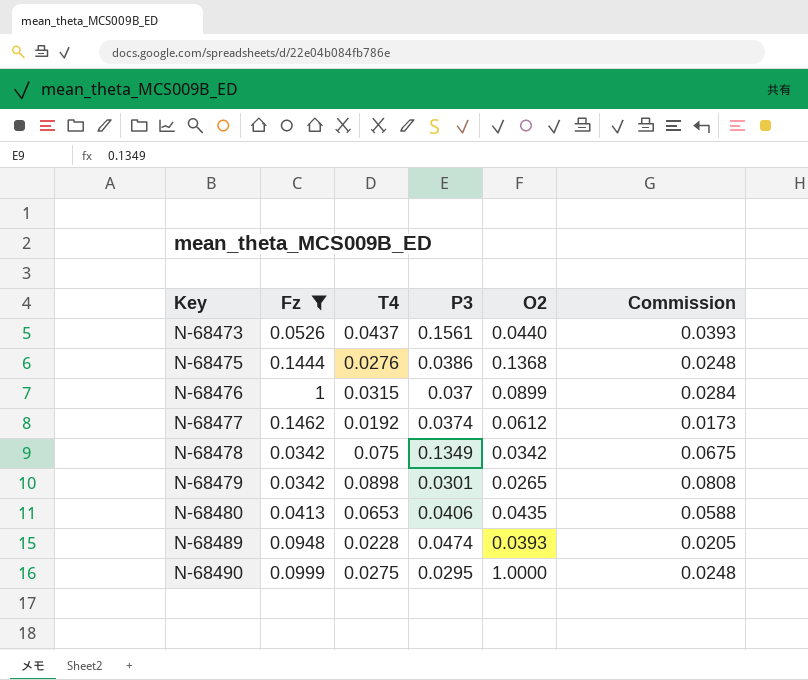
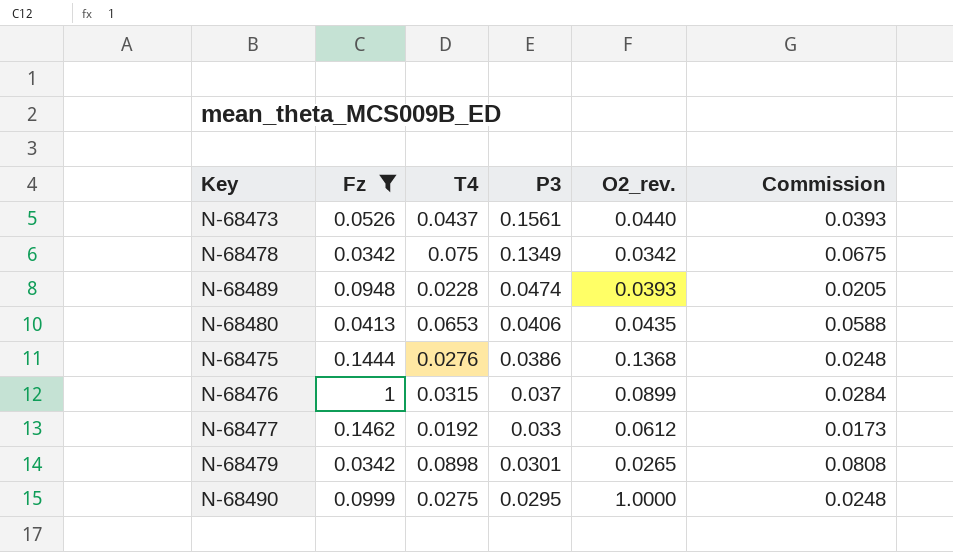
row order: Key ascending -> P3 descending
column name: O2 -> O2_rev.
N-68477 | P3: 0.0374 -> 0.033

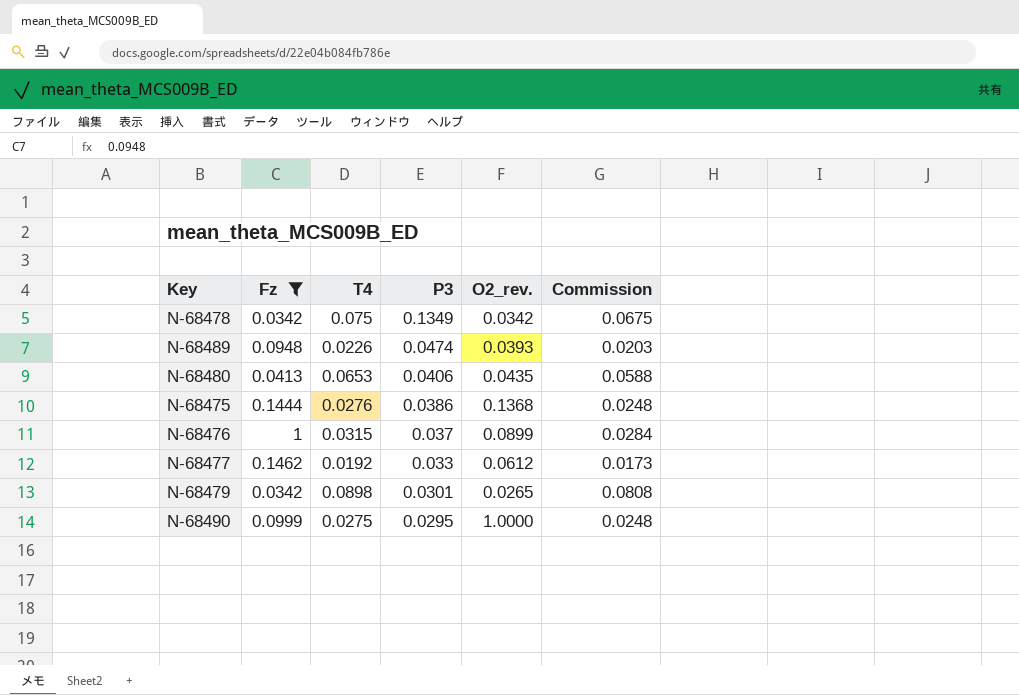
row N-68473: 0.0526 | 0.0437 | 0.1561 | 0.0440 | 0.0393 -> none
N-68489 | T4: 0.0228 -> 0.0226
N-68489 | Commission: 0.0205 -> 0.0203

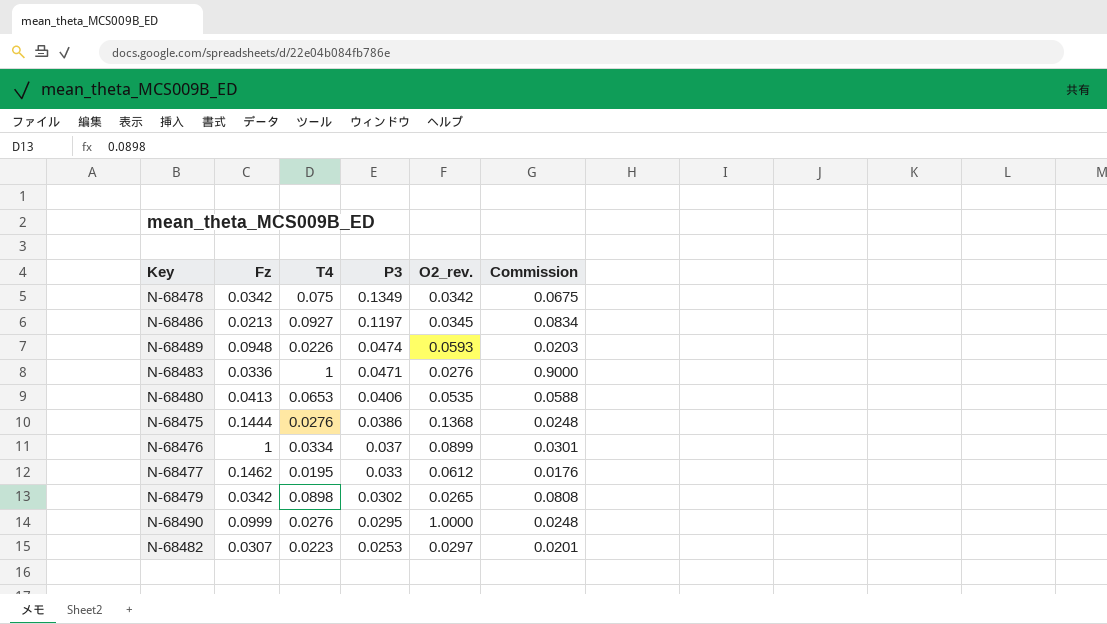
filter: Fz >= 0.0342 -> none
N-68489 | O2_rev.: 0.0393 -> 0.0593
N-68480 | O2_rev.: 0.0435 -> 0.0535
N-68476 | T4: 0.0315 -> 0.0334
N-68476 | Commission: 0.0284 -> 0.0301
N-68477 | T4: 0.0192 -> 0.0195
N-68477 | Commission: 0.0173 -> 0.0176
N-68479 | P3: 0.0301 -> 0.0302
N-68490 | T4: 0.0275 -> 0.0276

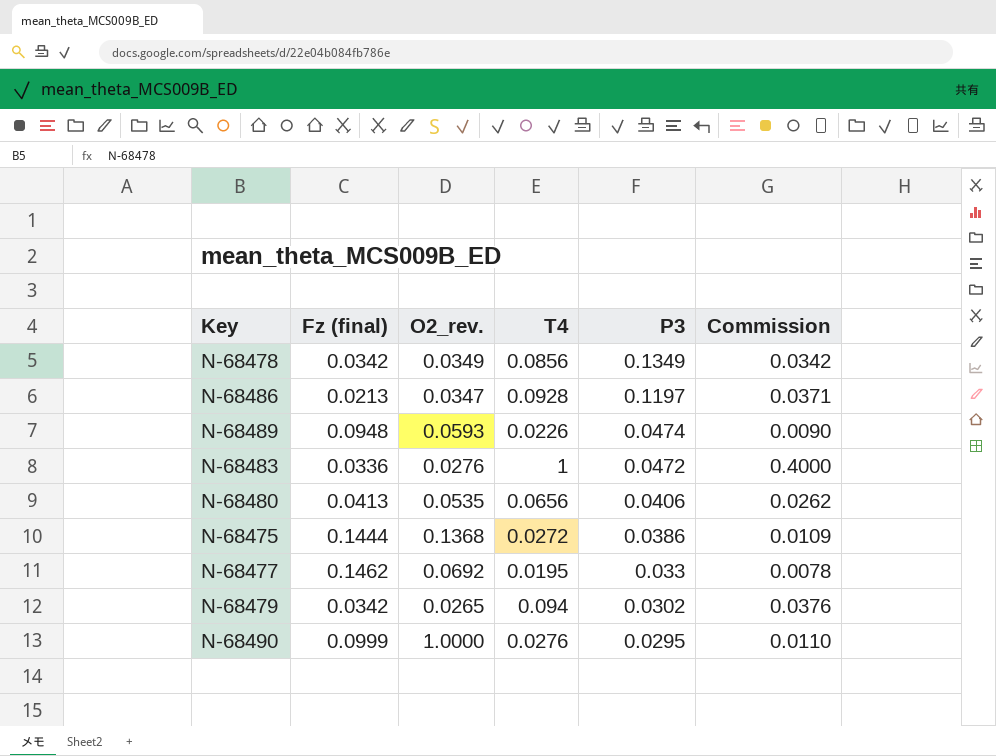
column name: Fz -> Fz (final)
column O2_rev. | position: 5 -> 3
column Commission | formula: [T4] * 0.9 -> [T4] * 0.4
row N-68476: 1 | 0.0334 | 0.037 | 0.0899 | 0.0301 -> none
row N-68482: 0.0307 | 0.0223 | 0.0253 | 0.0297 | 0.0201 -> none
N-68478 | O2_rev.: 0.0342 -> 0.0349
N-68478 | T4: 0.075 -> 0.0856
N-68486 | O2_rev.: 0.0345 -> 0.0347
N-68486 | T4: 0.0927 -> 0.0928
N-68483 | P3: 0.0471 -> 0.0472
N-68480 | T4: 0.0653 -> 0.0656
N-68475 | T4: 0.0276 -> 0.0272
N-68477 | O2_rev.: 0.0612 -> 0.0692
N-68479 | T4: 0.0898 -> 0.094

